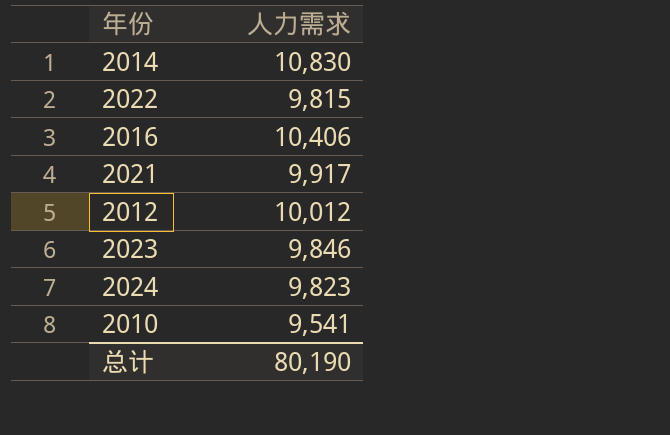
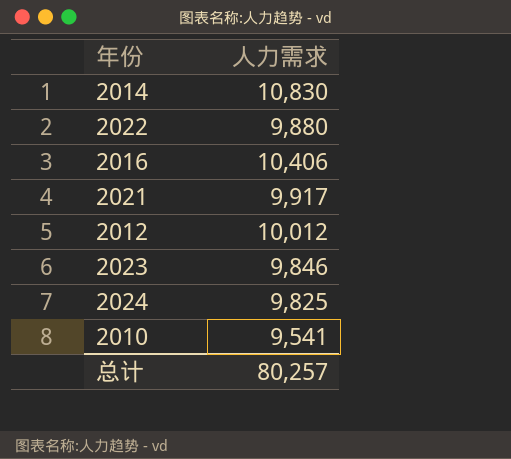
2022 | 人力需求: 9,815 -> 9,880
2024 | 人力需求: 9,823 -> 9,825
总计 | 人力需求: 80,190 -> 80,257

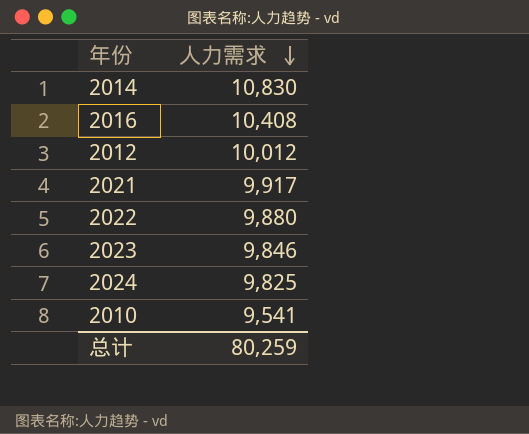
row order: none -> 人力需求 descending
2016 | 人力需求: 10,406 -> 10,408
总计 | 人力需求: 80,257 -> 80,259

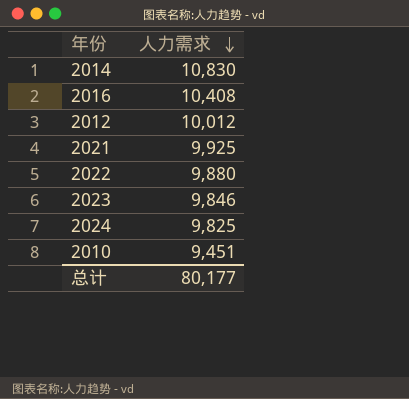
2021 | 人力需求: 9,917 -> 9,925
2010 | 人力需求: 9,541 -> 9,451
总计 | 人力需求: 80,259 -> 80,177

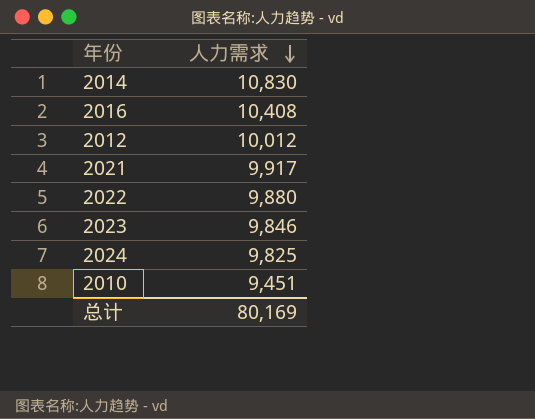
2021 | 人力需求: 9,925 -> 9,917
总计 | 人力需求: 80,177 -> 80,169

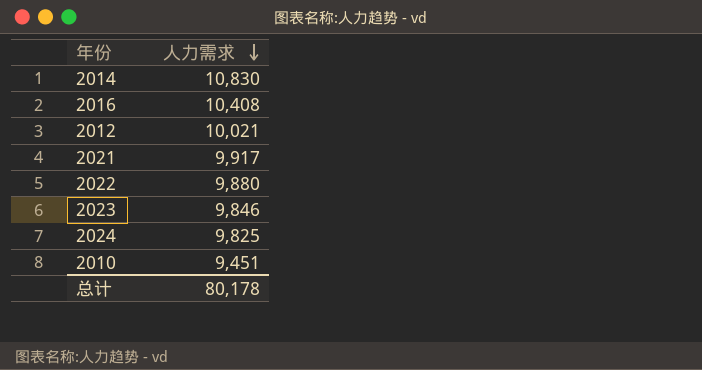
2012 | 人力需求: 10,012 -> 10,021
总计 | 人力需求: 80,169 -> 80,178

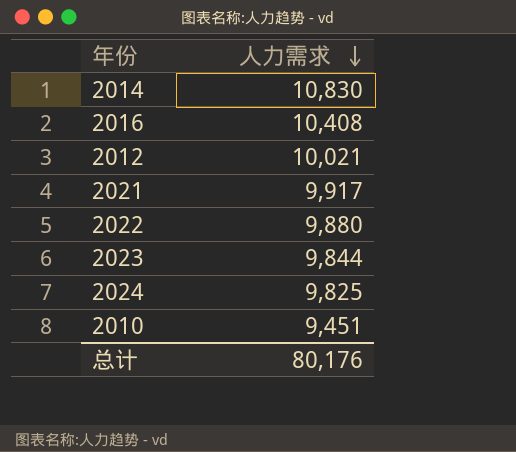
2023 | 人力需求: 9,846 -> 9,844
总计 | 人力需求: 80,178 -> 80,176

